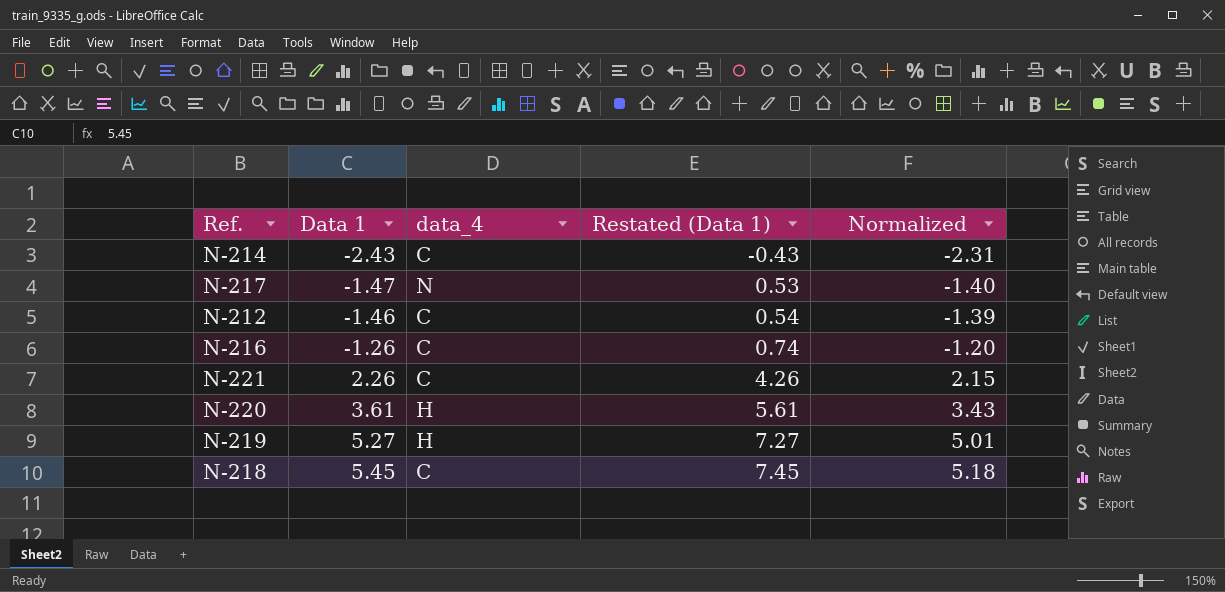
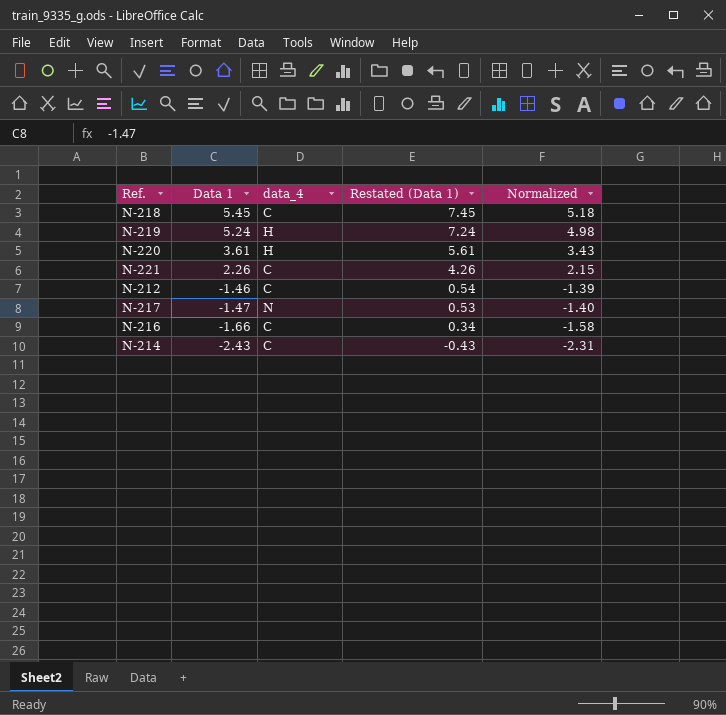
row order: Data 1 ascending -> Data 1 descending
N-219 | Data 1: 5.27 -> 5.24
N-219 | Restated (Data 1): 7.27 -> 7.24
N-219 | Normalized: 5.01 -> 4.98
N-216 | Data 1: -1.26 -> -1.66
N-216 | Restated (Data 1): 0.74 -> 0.34
N-216 | Normalized: -1.20 -> -1.58

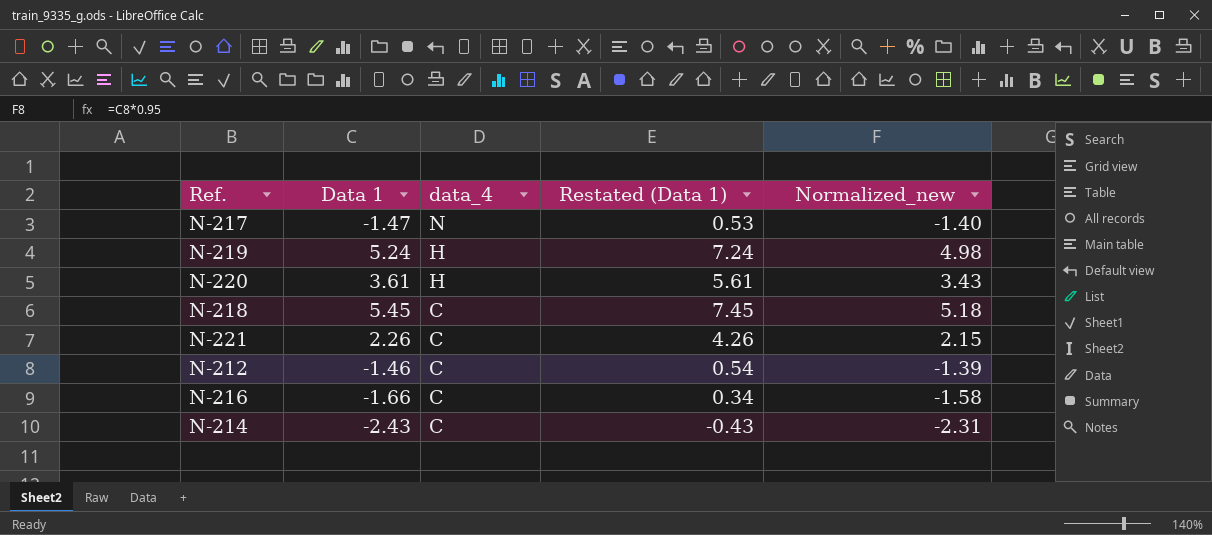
row order: Data 1 descending -> data_4 descending
column name: Normalized -> Normalized_new

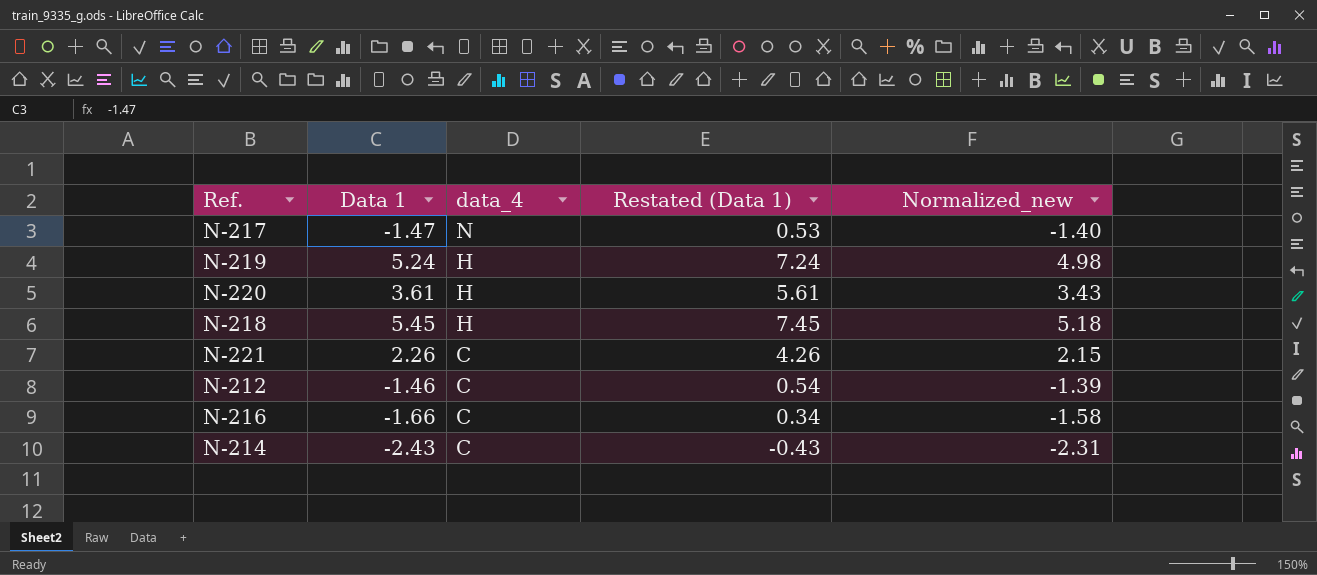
N-218 | data_4: C -> H

